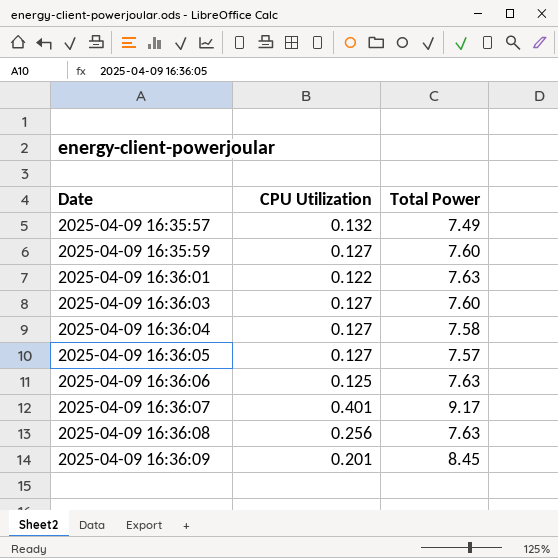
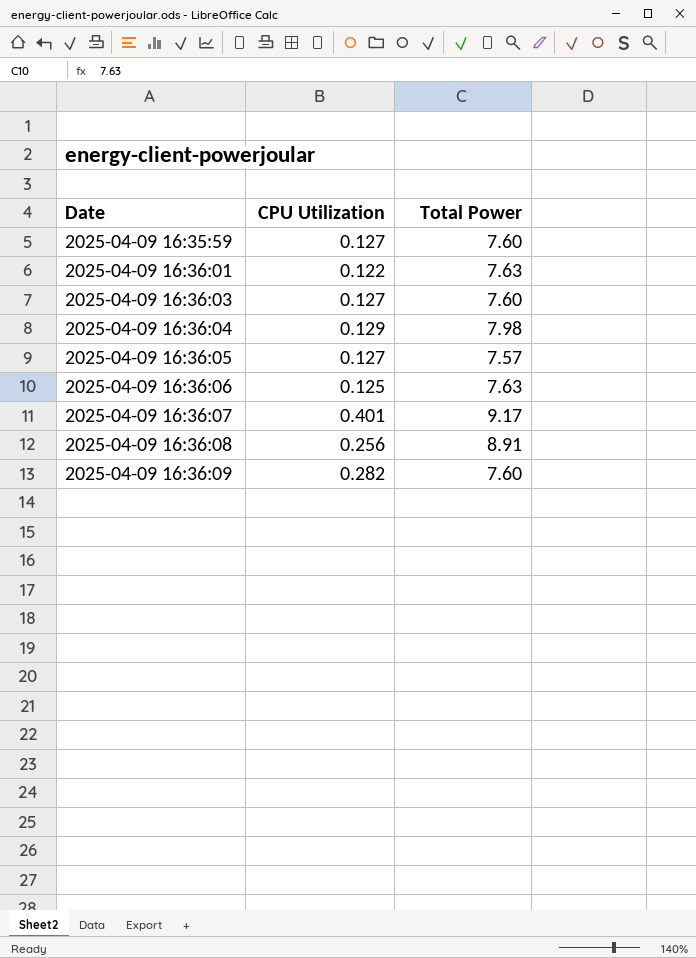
row 2025-04-09 16:35:57: 0.132 | 7.49 -> none
2025-04-09 16:36:04 | CPU Utilization: 0.127 -> 0.129
2025-04-09 16:36:04 | Total Power: 7.58 -> 7.98
2025-04-09 16:36:08 | Total Power: 7.63 -> 8.91
2025-04-09 16:36:09 | CPU Utilization: 0.201 -> 0.282
2025-04-09 16:36:09 | Total Power: 8.45 -> 7.60

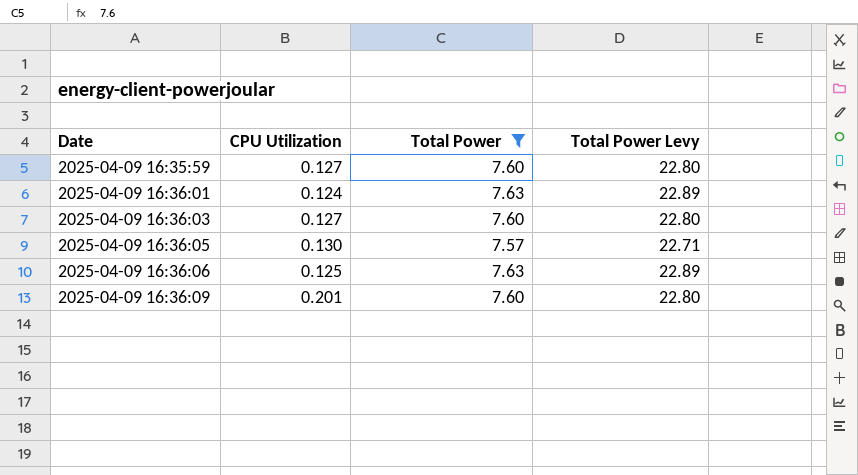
filter: none -> Total Power <= 7.63
column Total Power Levy | formula: none -> [Total Power] * 3
2025-04-09 16:36:01 | CPU Utilization: 0.122 -> 0.124
2025-04-09 16:36:05 | CPU Utilization: 0.127 -> 0.130
2025-04-09 16:36:09 | CPU Utilization: 0.282 -> 0.201

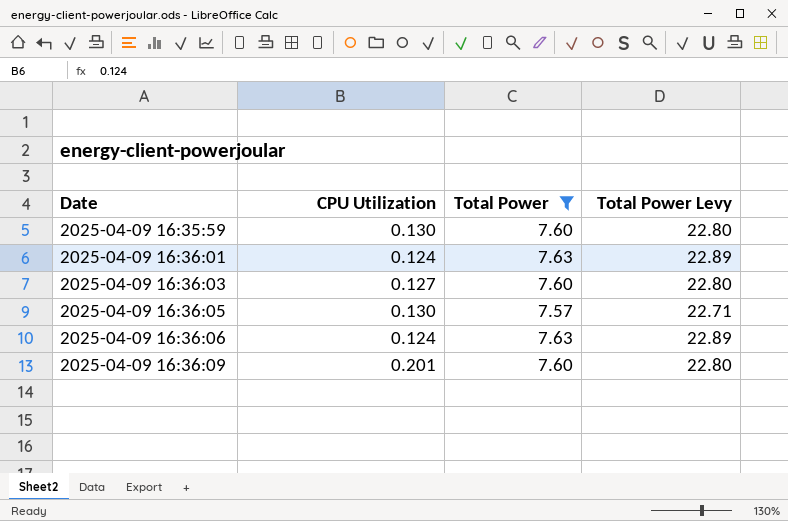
2025-04-09 16:35:59 | CPU Utilization: 0.127 -> 0.130
2025-04-09 16:36:06 | CPU Utilization: 0.125 -> 0.124

